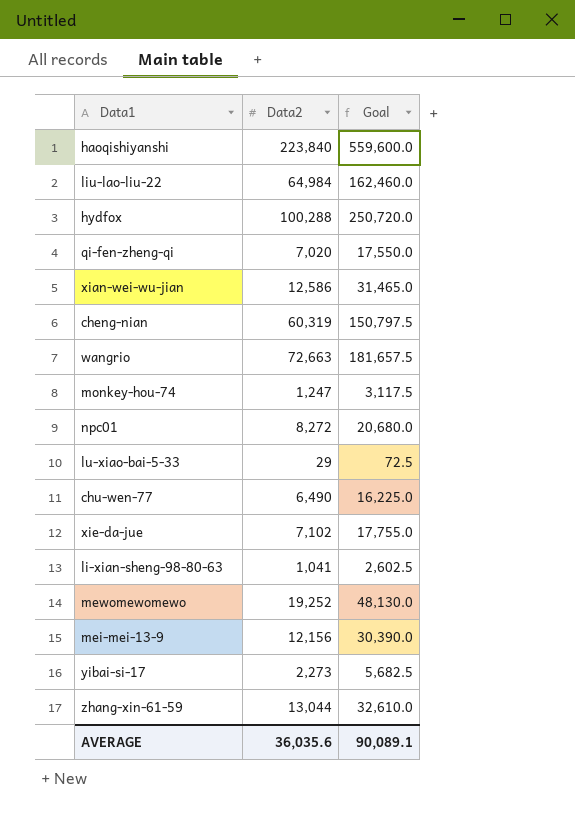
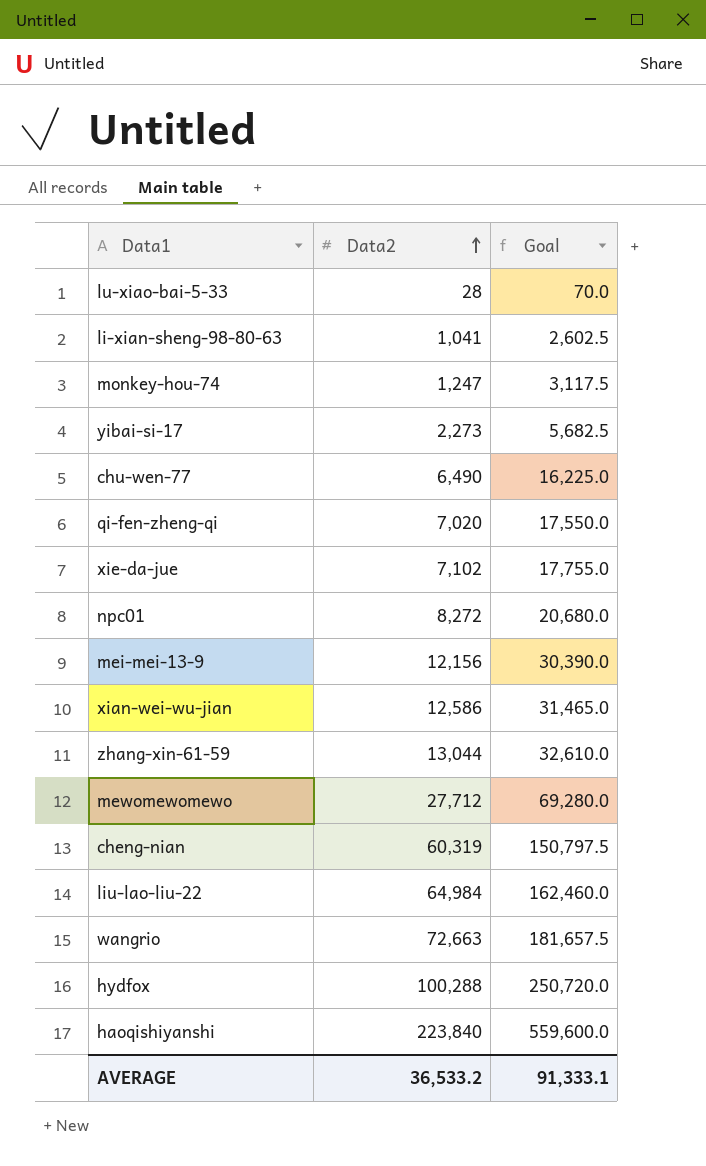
row order: none -> Data2 ascending
lu-xiao-bai-5-33 | Data2: 29 -> 28
lu-xiao-bai-5-33 | Goal: 72.5 -> 70.0
mewomewomewo | Data2: 19,252 -> 27,712
mewomewomewo | Goal: 48,130.0 -> 69,280.0
AVERAGE | Data2: 36,035.6 -> 36,533.2
AVERAGE | Goal: 90,089.1 -> 91,333.1

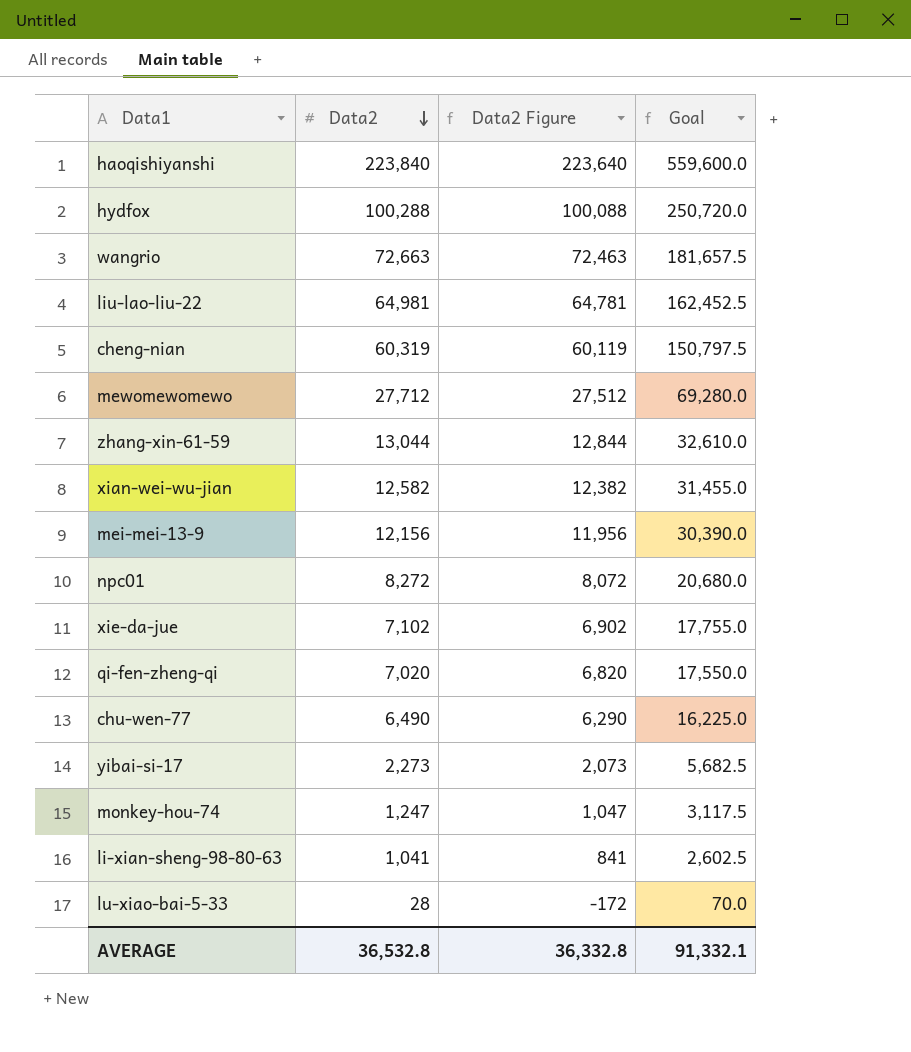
row order: Data2 ascending -> Data2 descending
column Data2 Figure | formula: none -> [Data2] - 200
liu-lao-liu-22 | Data2: 64,984 -> 64,981
liu-lao-liu-22 | Goal: 162,460.0 -> 162,452.5
xian-wei-wu-jian | Data2: 12,586 -> 12,582
xian-wei-wu-jian | Goal: 31,465.0 -> 31,455.0
AVERAGE | Data2: 36,533.2 -> 36,532.8
AVERAGE | Goal: 91,333.1 -> 91,332.1

